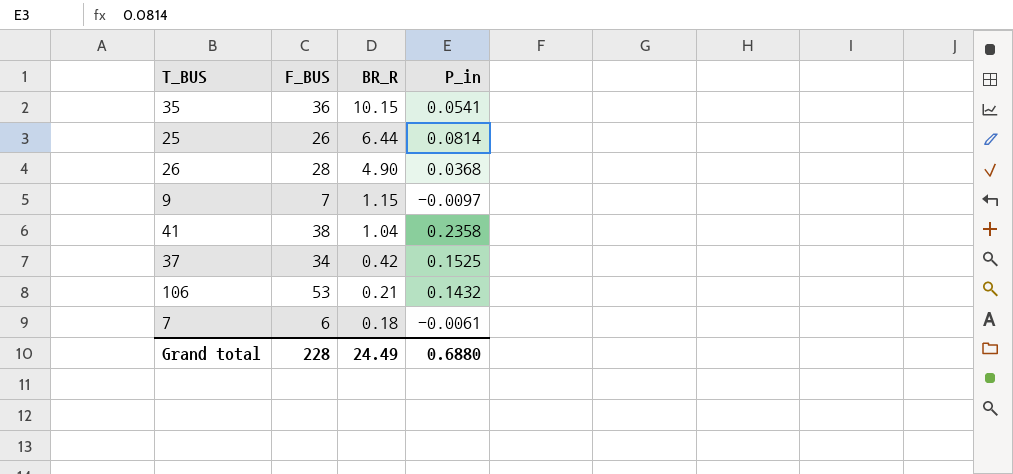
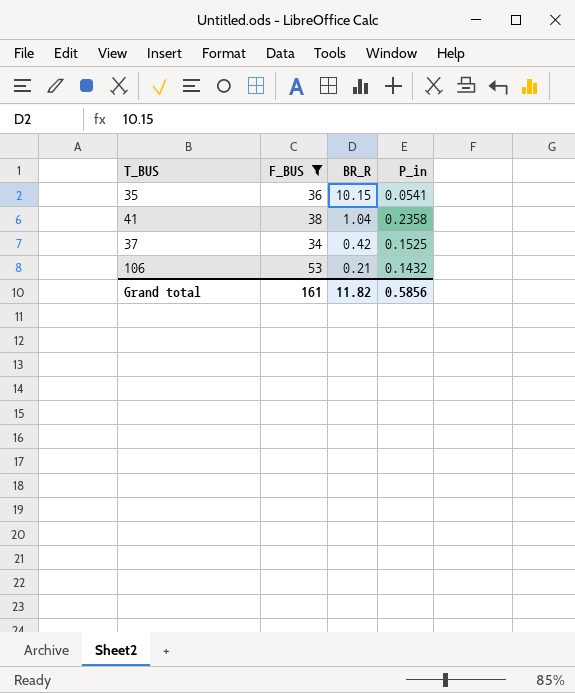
filter: none -> F_BUS >= 34
Grand total | F_BUS: 228 -> 161
Grand total | BR_R: 24.49 -> 11.82
Grand total | P_in: 0.6880 -> 0.5856

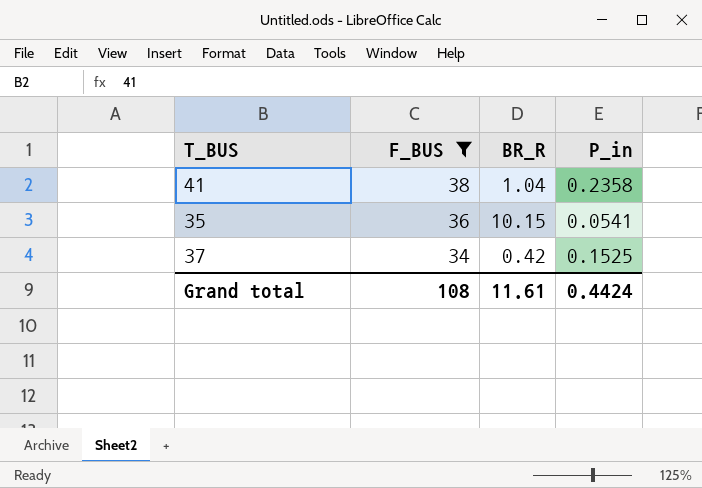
row order: BR_R descending -> F_BUS descending
row 106: 53 | 0.21 | 0.1432 -> none
Grand total | F_BUS: 161 -> 108
Grand total | BR_R: 11.82 -> 11.61
Grand total | P_in: 0.5856 -> 0.4424

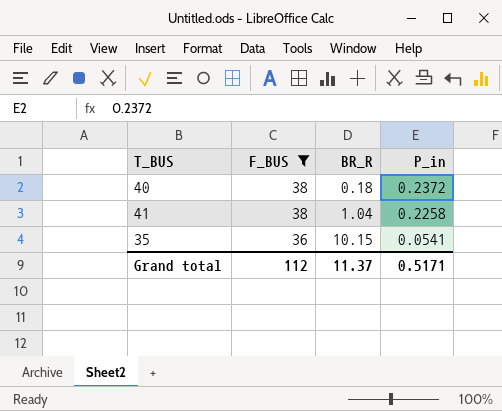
row 37: 34 | 0.42 | 0.1525 -> none
row 40: none -> 38 | 0.18 | 0.2372
41 | P_in: 0.2358 -> 0.2258
Grand total | F_BUS: 108 -> 112
Grand total | BR_R: 11.61 -> 11.37
Grand total | P_in: 0.4424 -> 0.5171

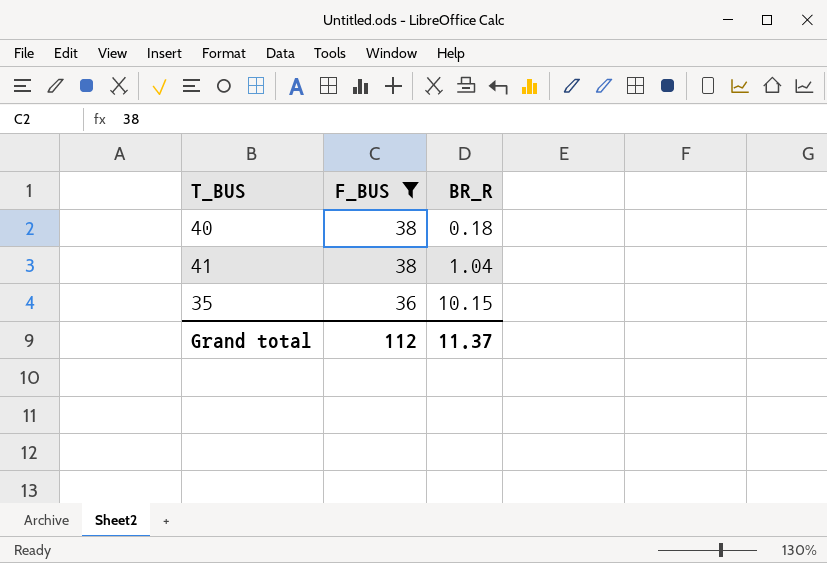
column P_in | position: 4 -> none

